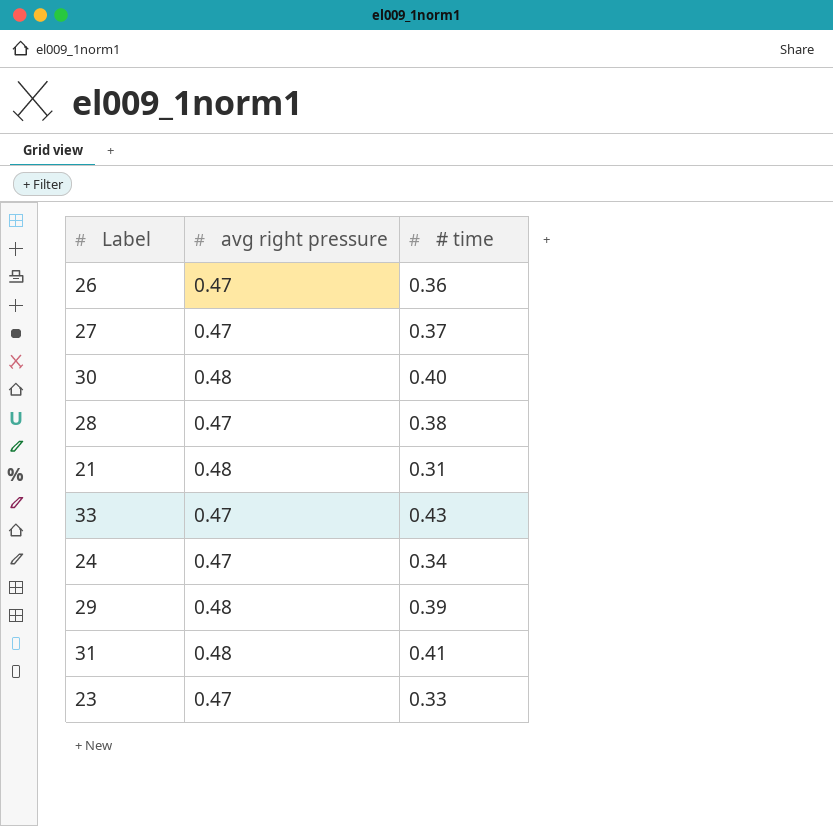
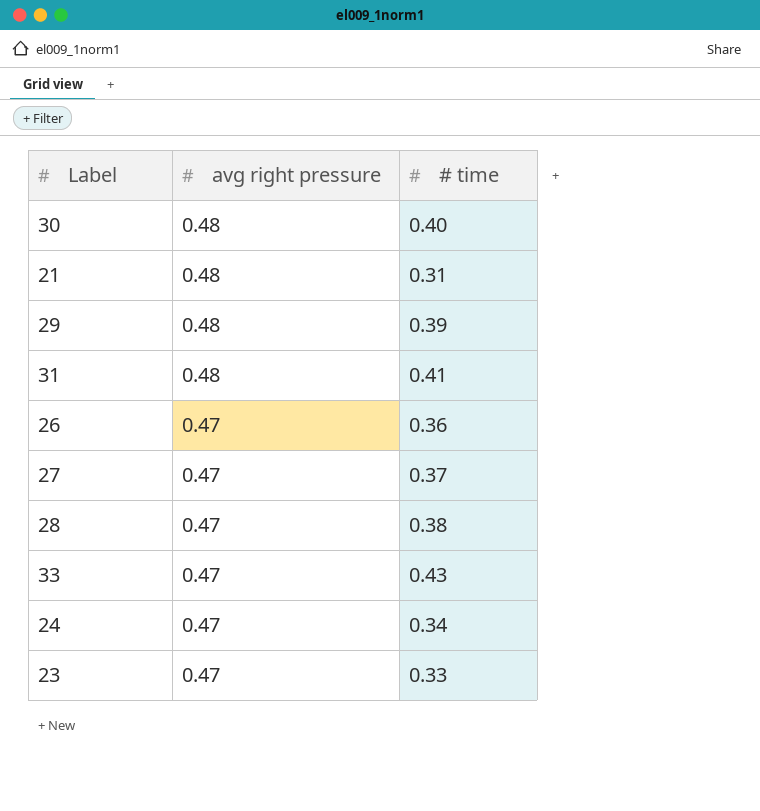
row order: none -> avg right pressure descending

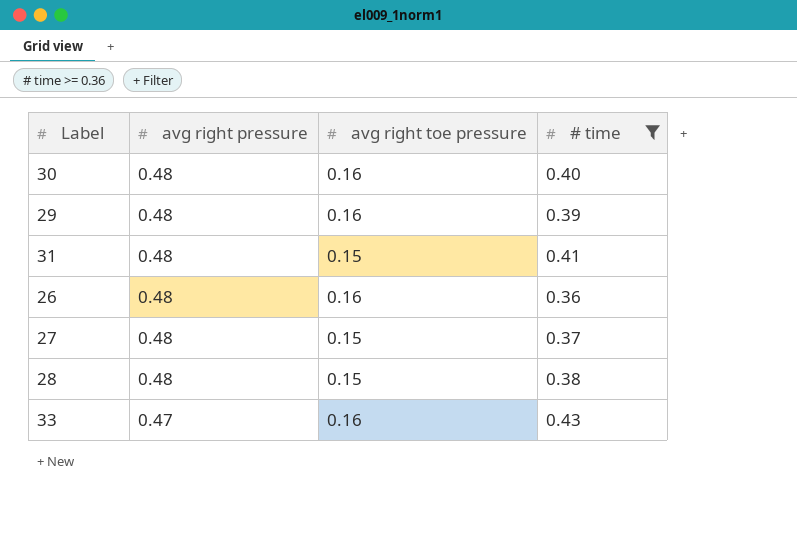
filter: none -> # time >= 0.36
column avg right toe pressure | position: none -> 3
26 | avg right pressure: 0.47 -> 0.48
27 | avg right pressure: 0.47 -> 0.48
28 | avg right pressure: 0.47 -> 0.48

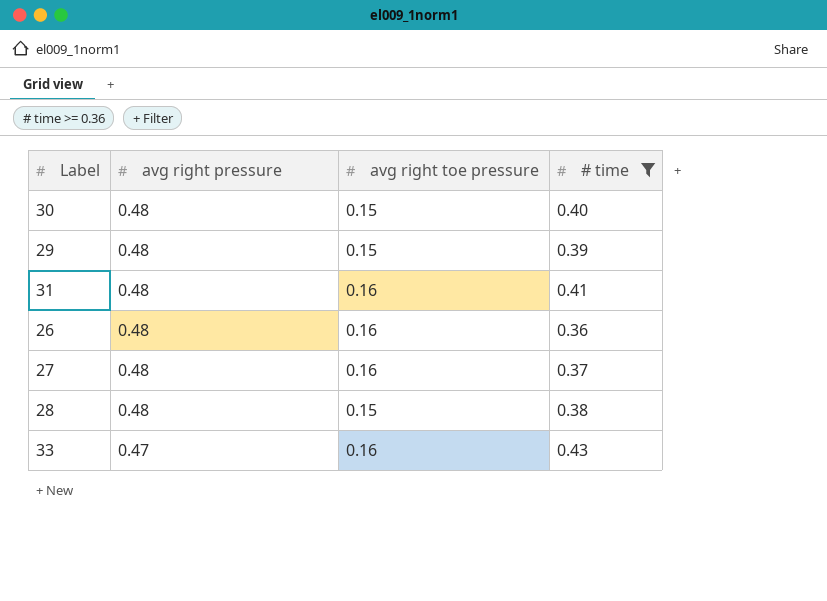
30 | avg right toe pressure: 0.16 -> 0.15
29 | avg right toe pressure: 0.16 -> 0.15
31 | avg right toe pressure: 0.15 -> 0.16
27 | avg right toe pressure: 0.15 -> 0.16

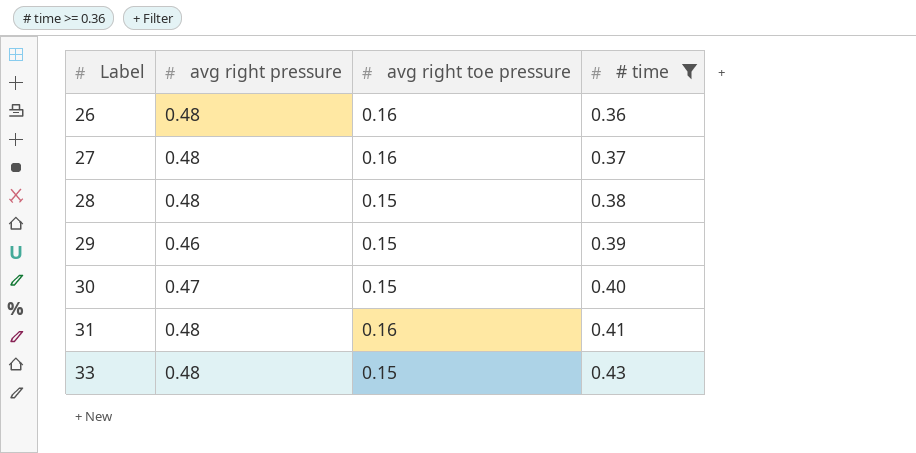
row order: avg right pressure descending -> Label ascending
29 | avg right pressure: 0.48 -> 0.46
30 | avg right pressure: 0.48 -> 0.47
33 | avg right pressure: 0.47 -> 0.48
33 | avg right toe pressure: 0.16 -> 0.15

